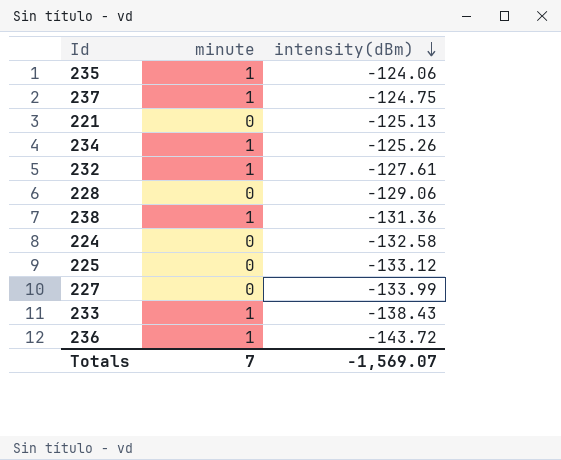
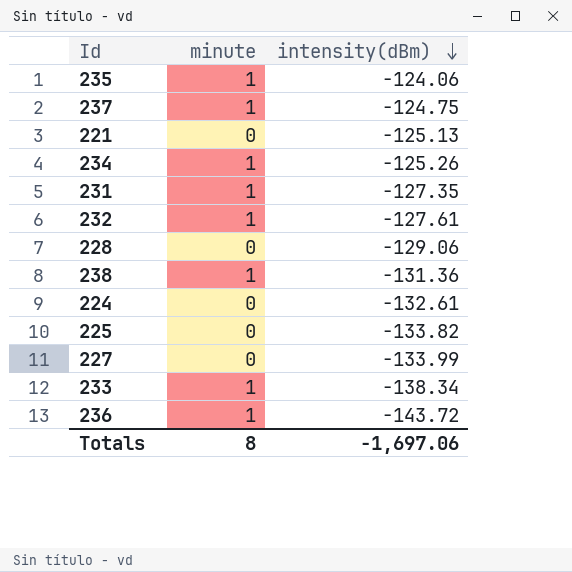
row 231: none -> 1 | -127.35
224 | intensity(dBm): -132.58 -> -132.61
225 | intensity(dBm): -133.12 -> -133.82
233 | intensity(dBm): -138.43 -> -138.34
Totals | minute: 7 -> 8
Totals | intensity(dBm): -1,569.07 -> -1,697.06

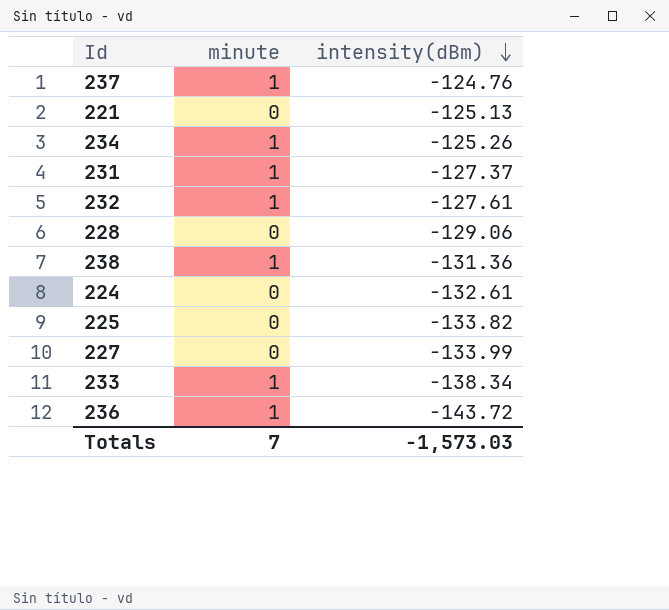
row 235: 1 | -124.06 -> none
237 | intensity(dBm): -124.75 -> -124.76
231 | intensity(dBm): -127.35 -> -127.37
Totals | minute: 8 -> 7
Totals | intensity(dBm): -1,697.06 -> -1,573.03

